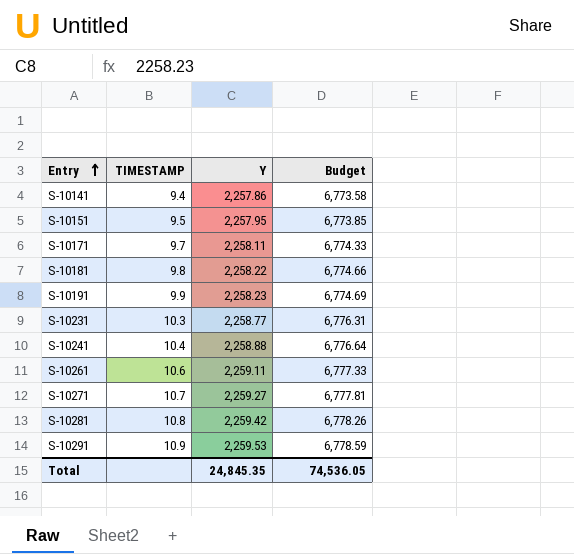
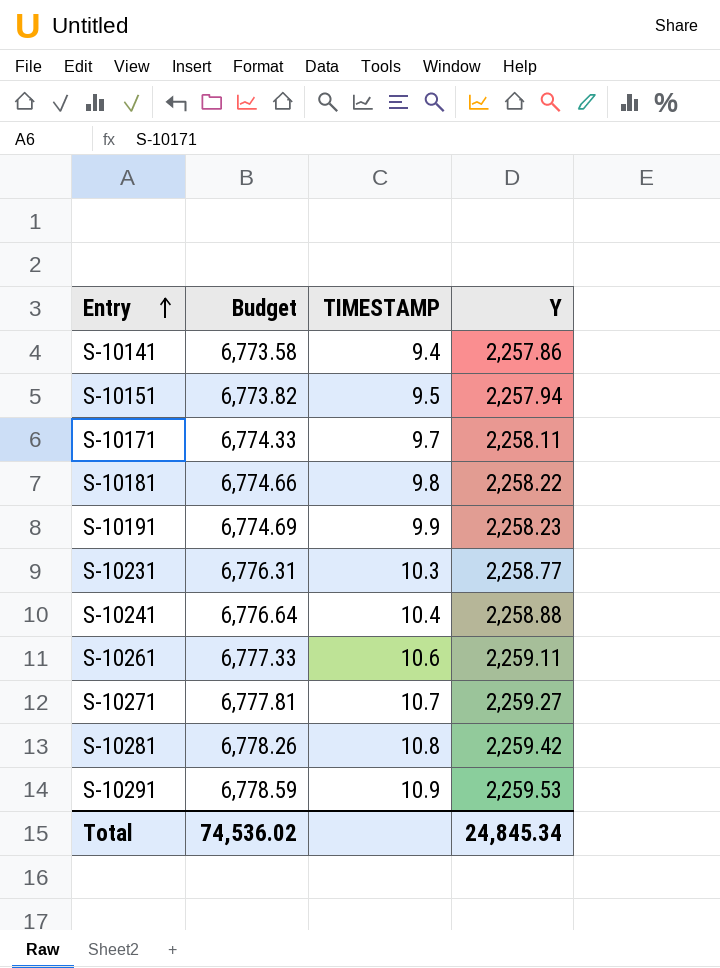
column Budget | position: 4 -> 2
S-10151 | Budget: 6,773.85 -> 6,773.82
S-10151 | Y: 2,257.95 -> 2,257.94
Total | Budget: 74,536.05 -> 74,536.02
Total | Y: 24,845.35 -> 24,845.34

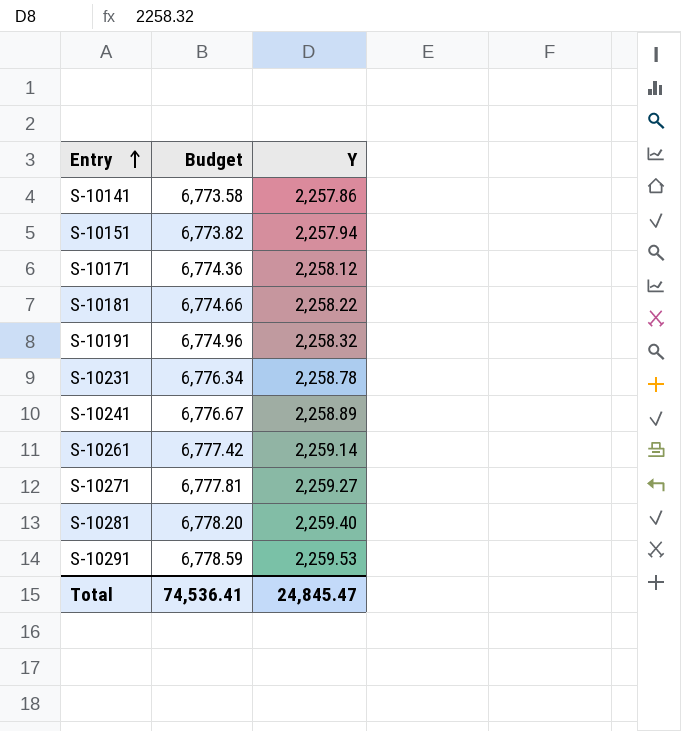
column TIMESTAMP | position: 3 -> none
S-10171 | Budget: 6,774.33 -> 6,774.36
S-10171 | Y: 2,258.11 -> 2,258.12
S-10191 | Budget: 6,774.69 -> 6,774.96
S-10191 | Y: 2,258.23 -> 2,258.32
S-10231 | Budget: 6,776.31 -> 6,776.34
S-10231 | Y: 2,258.77 -> 2,258.78
S-10241 | Budget: 6,776.64 -> 6,776.67
S-10241 | Y: 2,258.88 -> 2,258.89
S-10261 | Budget: 6,777.33 -> 6,777.42
S-10261 | Y: 2,259.11 -> 2,259.14
S-10281 | Budget: 6,778.26 -> 6,778.20
S-10281 | Y: 2,259.42 -> 2,259.40
Total | Budget: 74,536.02 -> 74,536.41
Total | Y: 24,845.34 -> 24,845.47

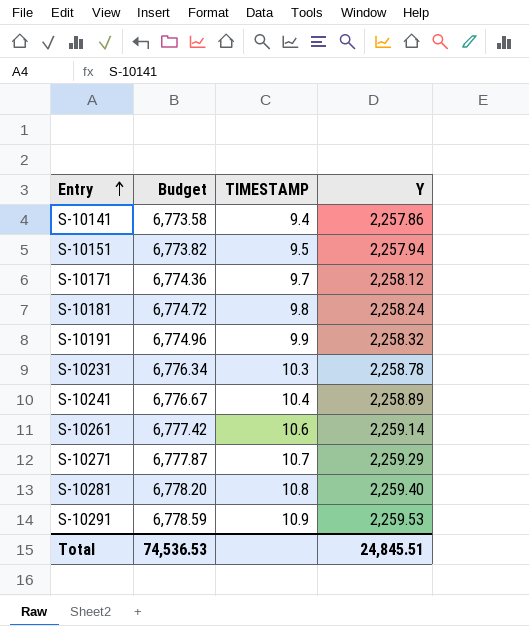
column TIMESTAMP | position: none -> 3
S-10181 | Budget: 6,774.66 -> 6,774.72
S-10181 | Y: 2,258.22 -> 2,258.24
S-10271 | Budget: 6,777.81 -> 6,777.87
S-10271 | Y: 2,259.27 -> 2,259.29
Total | Budget: 74,536.41 -> 74,536.53
Total | Y: 24,845.47 -> 24,845.51

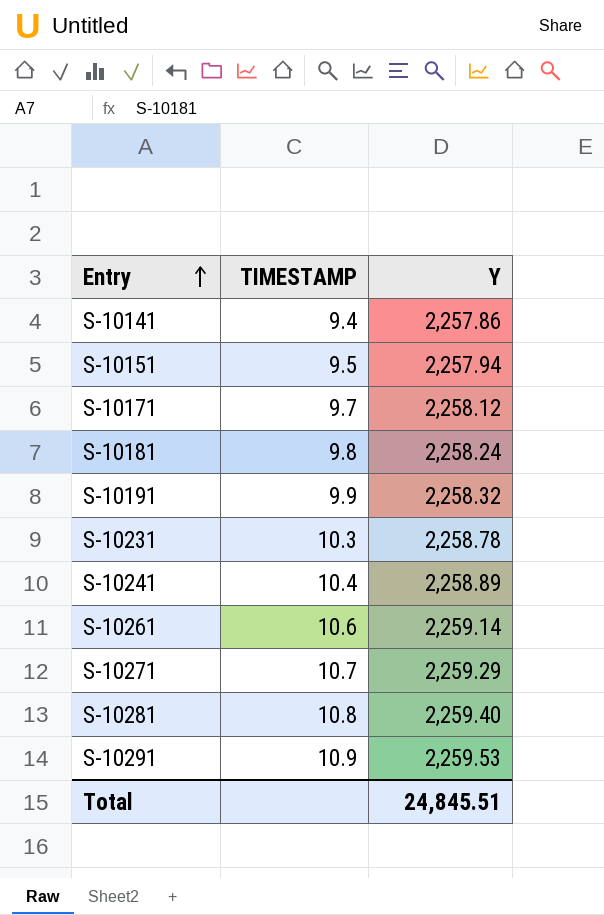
column Budget | formula: [Y] * 3 -> none

